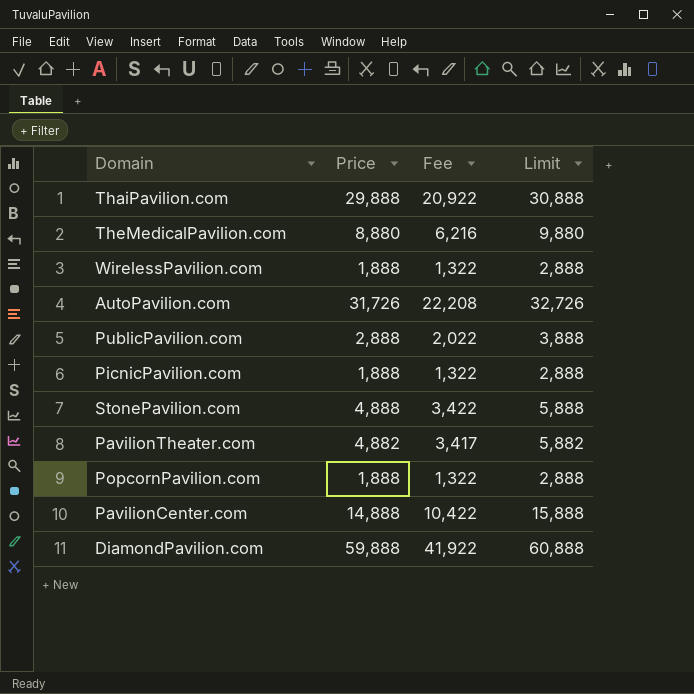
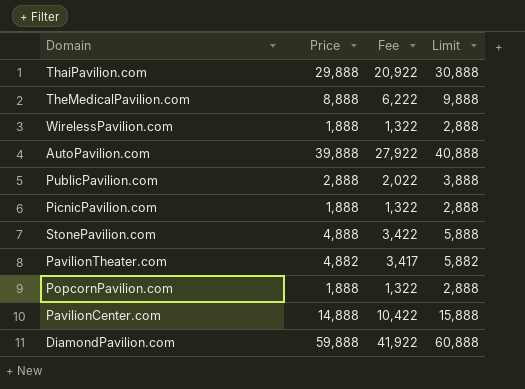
TheMedicalPavilion.com | Price: 8,880 -> 8,888
TheMedicalPavilion.com | Fee: 6,216 -> 6,222
TheMedicalPavilion.com | Limit: 9,880 -> 9,888
AutoPavilion.com | Price: 31,726 -> 39,888
AutoPavilion.com | Fee: 22,208 -> 27,922
AutoPavilion.com | Limit: 32,726 -> 40,888

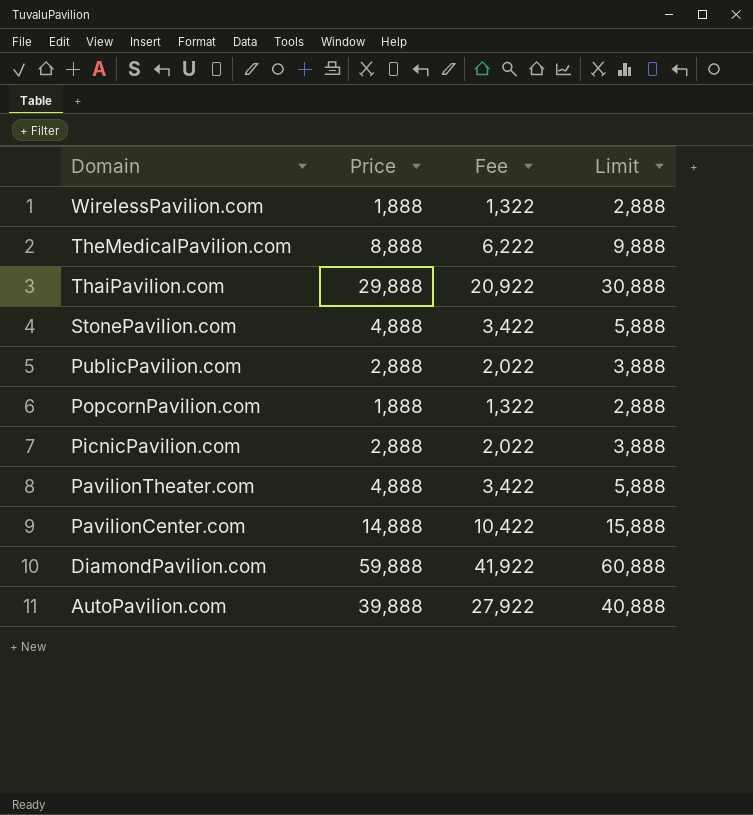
row order: none -> Domain descending
PicnicPavilion.com | Price: 1,888 -> 2,888
PicnicPavilion.com | Fee: 1,322 -> 2,022
PicnicPavilion.com | Limit: 2,888 -> 3,888
PavilionTheater.com | Price: 4,882 -> 4,888
PavilionTheater.com | Fee: 3,417 -> 3,422
PavilionTheater.com | Limit: 5,882 -> 5,888

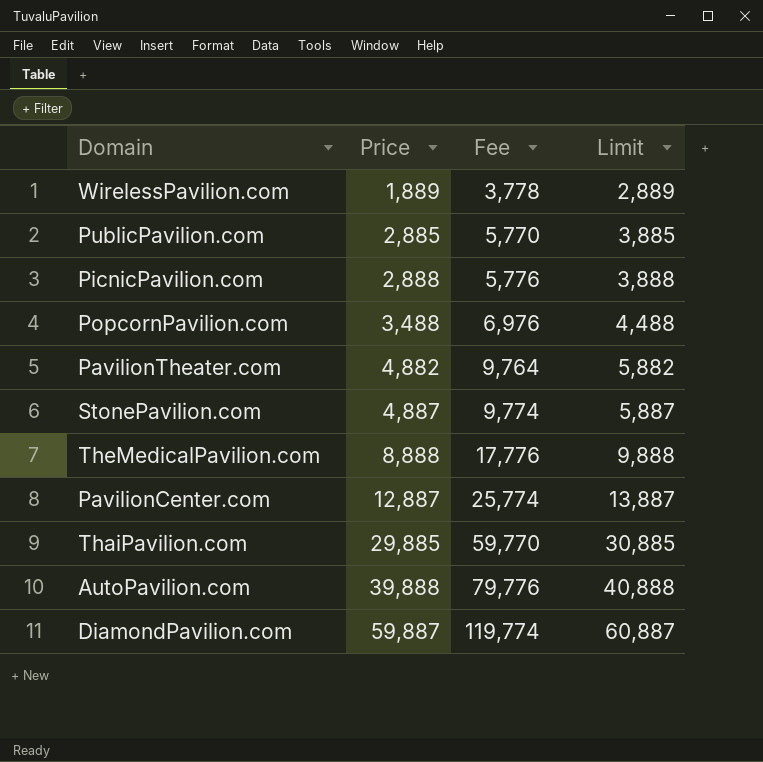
row order: Domain descending -> Price ascending
column Fee | formula: [Price] * 0.7 -> [Price] * 2
WirelessPavilion.com | Price: 1,888 -> 1,889
WirelessPavilion.com | Limit: 2,888 -> 2,889
PublicPavilion.com | Price: 2,888 -> 2,885
PublicPavilion.com | Limit: 3,888 -> 3,885
PopcornPavilion.com | Price: 1,888 -> 3,488
PopcornPavilion.com | Limit: 2,888 -> 4,488
PavilionTheater.com | Price: 4,888 -> 4,882
PavilionTheater.com | Limit: 5,888 -> 5,882
StonePavilion.com | Price: 4,888 -> 4,887
StonePavilion.com | Limit: 5,888 -> 5,887
PavilionCenter.com | Price: 14,888 -> 12,887
PavilionCenter.com | Limit: 15,888 -> 13,887
ThaiPavilion.com | Price: 29,888 -> 29,885
ThaiPavilion.com | Limit: 30,888 -> 30,885
DiamondPavilion.com | Price: 59,888 -> 59,887
DiamondPavilion.com | Limit: 60,888 -> 60,887

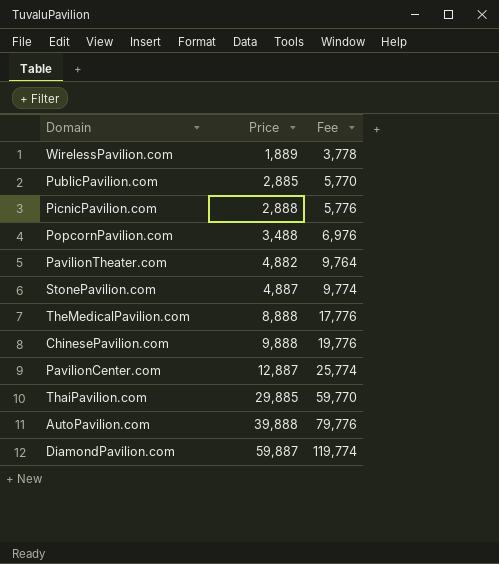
column Limit | formula: [Price] + 1000 -> none
row ChinesePavilion.com: none -> 9,888 | 19,776

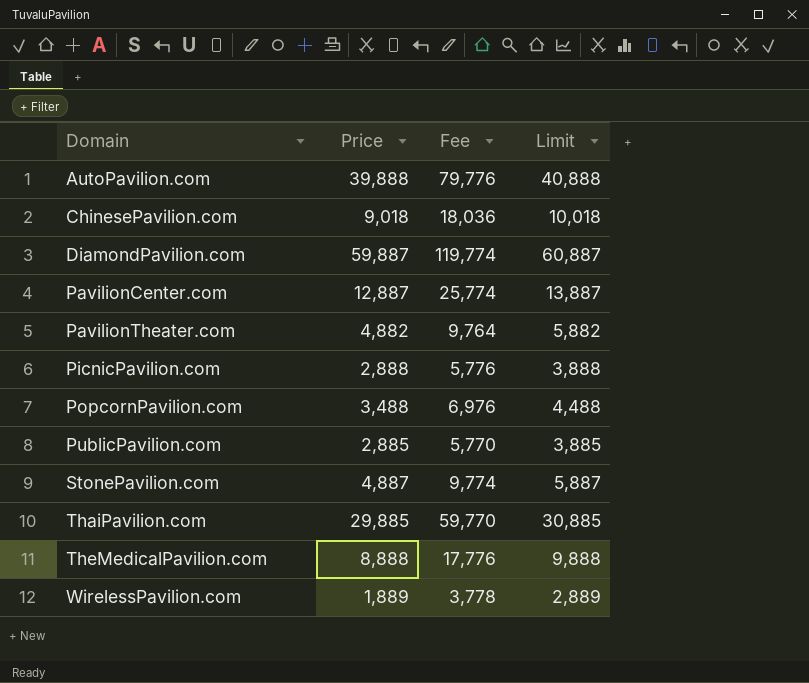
row order: Price ascending -> Domain ascending
column Limit | formula: none -> [Price] + 1000
ChinesePavilion.com | Price: 9,888 -> 9,018
ChinesePavilion.com | Fee: 19,776 -> 18,036

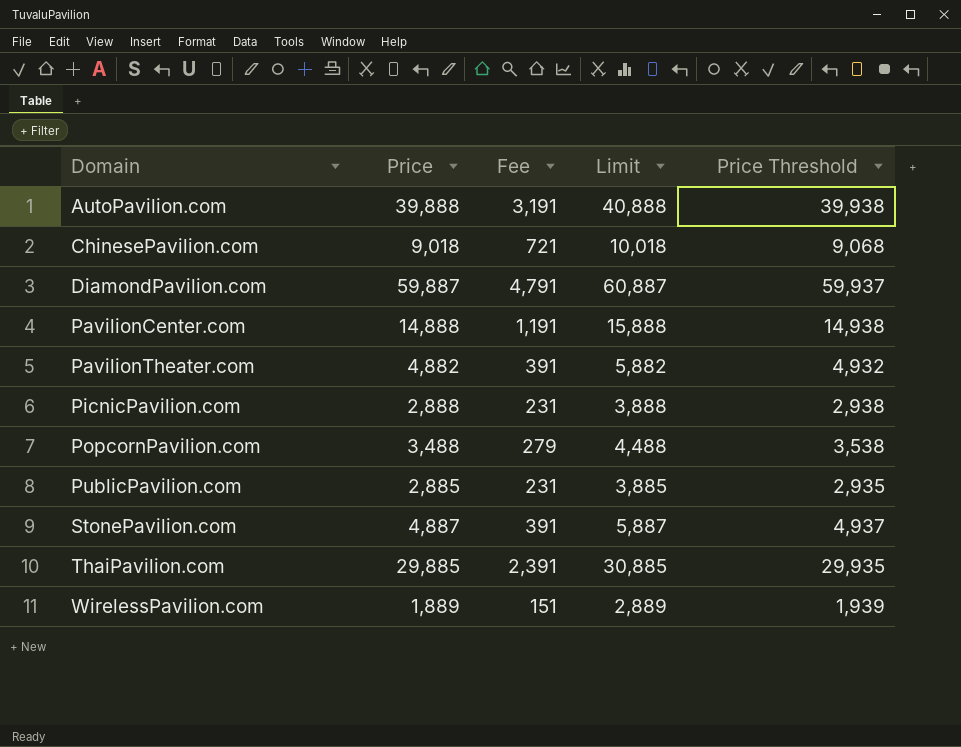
column Fee | formula: [Price] * 2 -> [Price] * 0.08
column Price Threshold | formula: none -> [Price] + 50
row TheMedicalPavilion.com: 8,888 | 17,776 | 9,888 -> none
PavilionCenter.com | Price: 12,887 -> 14,888
PavilionCenter.com | Limit: 13,887 -> 15,888

